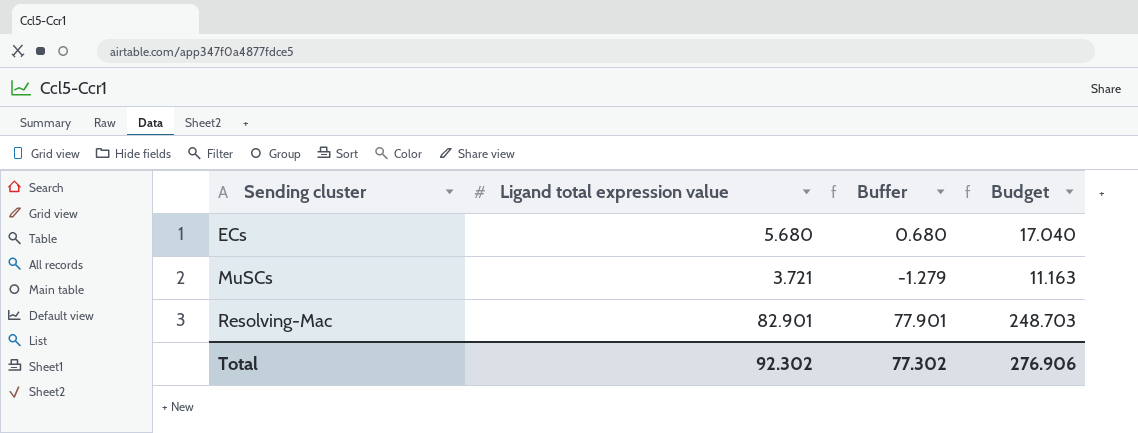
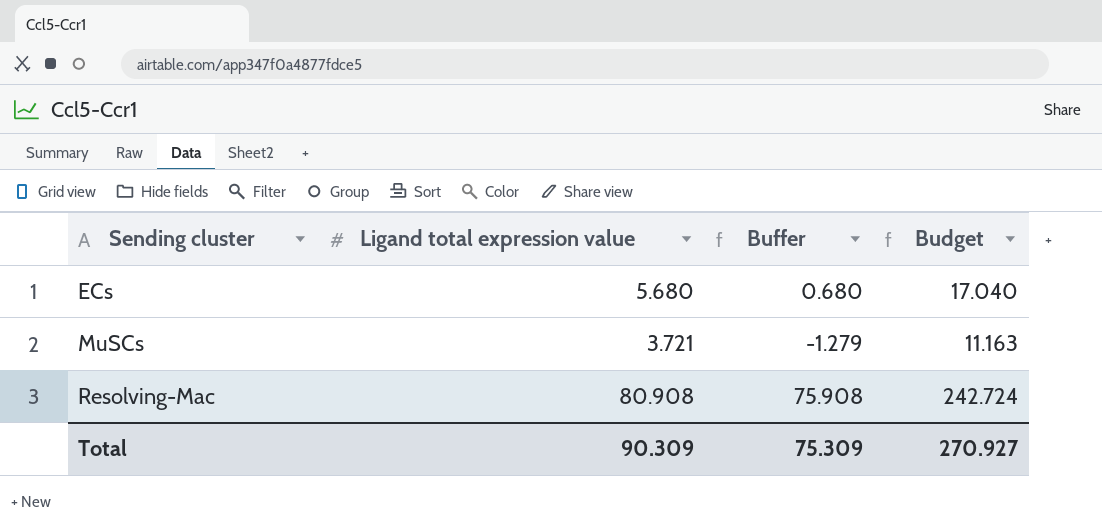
Resolving-Mac | Ligand total expression value: 82.901 -> 80.908
Resolving-Mac | Buffer: 77.901 -> 75.908
Resolving-Mac | Budget: 248.703 -> 242.724
Total | Ligand total expression value: 92.302 -> 90.309
Total | Buffer: 77.302 -> 75.309
Total | Budget: 276.906 -> 270.927

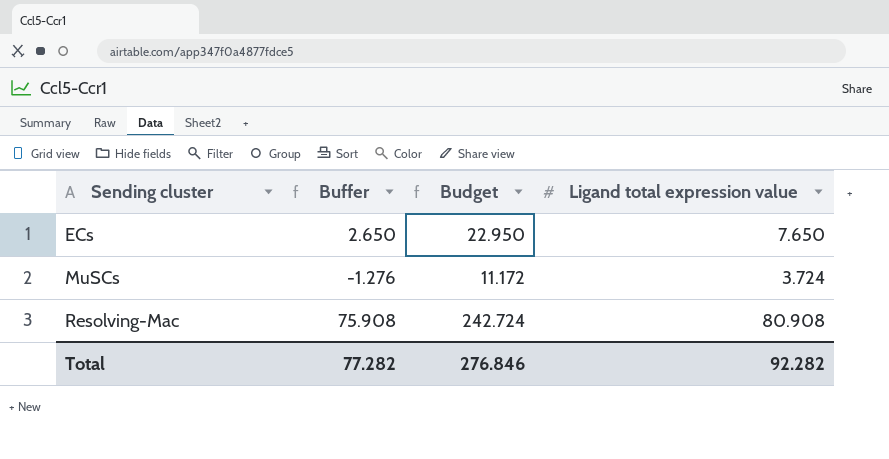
column Ligand total expression value | position: 2 -> 4
ECs | Buffer: 0.680 -> 2.650
ECs | Budget: 17.040 -> 22.950
ECs | Ligand total expression value: 5.680 -> 7.650
MuSCs | Buffer: -1.279 -> -1.276
MuSCs | Budget: 11.163 -> 11.172
MuSCs | Ligand total expression value: 3.721 -> 3.724
Total | Buffer: 75.309 -> 77.282
Total | Budget: 270.927 -> 276.846
Total | Ligand total expression value: 90.309 -> 92.282

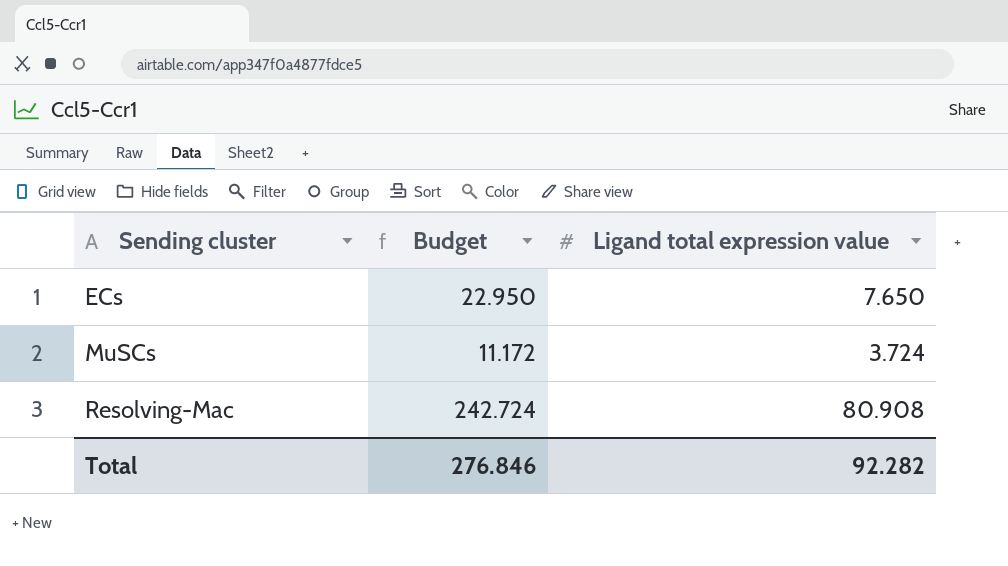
column Buffer | formula: [Ligand total expression value] - 5 -> none

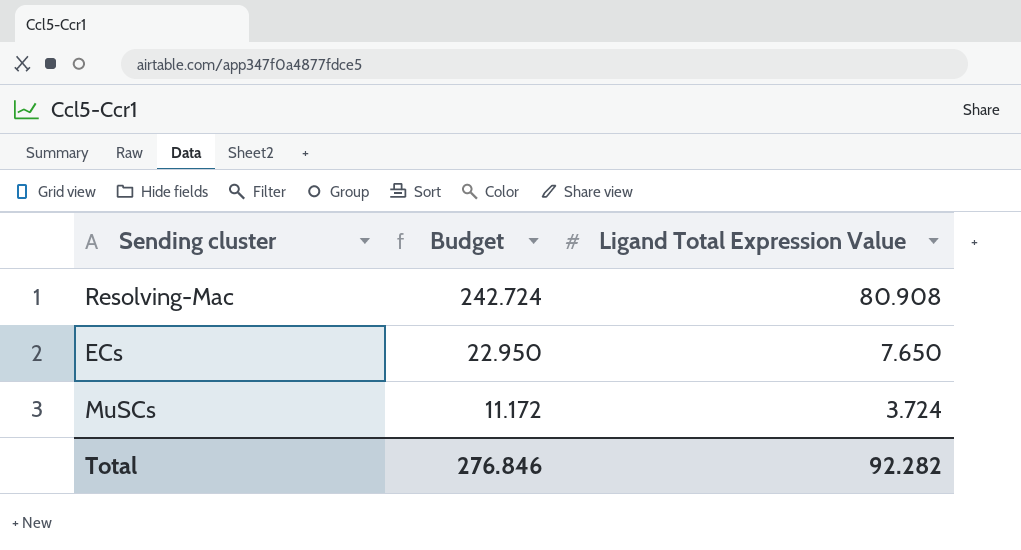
row order: Sending cluster ascending -> Budget descending
column name: Ligand total expression value -> Ligand Total Expression Value

